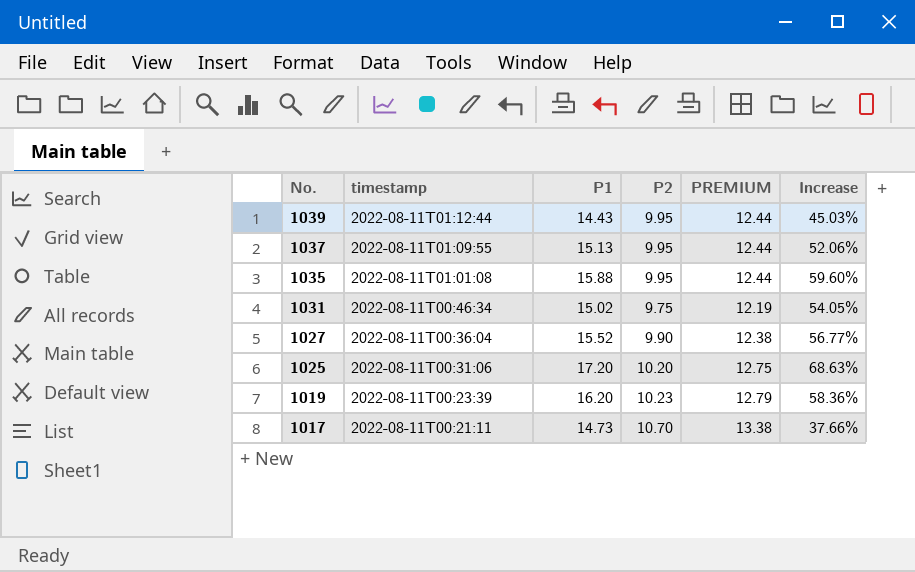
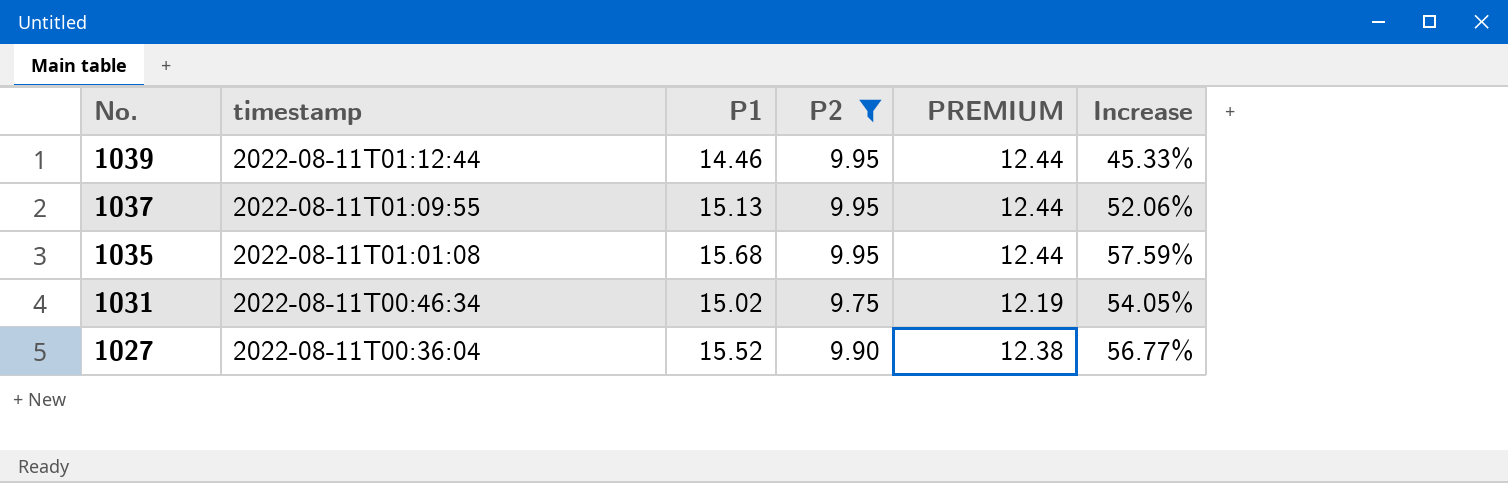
filter: none -> P2 <= 9.95
1039 | P1: 14.43 -> 14.46
1039 | Increase: 45.03% -> 45.33%
1035 | P1: 15.88 -> 15.68
1035 | Increase: 59.60% -> 57.59%

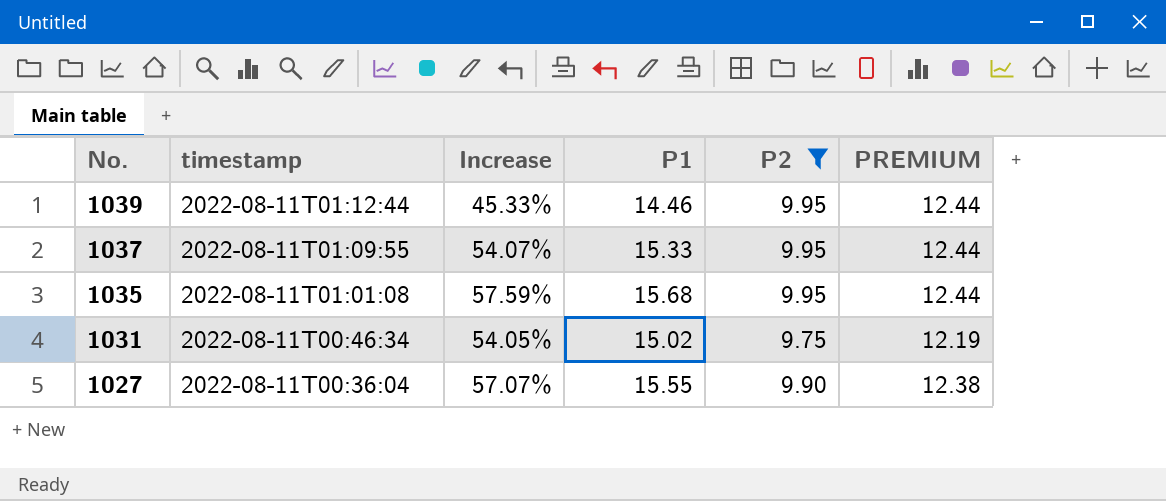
column Increase | position: 6 -> 3
1037 | Increase: 52.06% -> 54.07%
1037 | P1: 15.13 -> 15.33
1027 | Increase: 56.77% -> 57.07%
1027 | P1: 15.52 -> 15.55

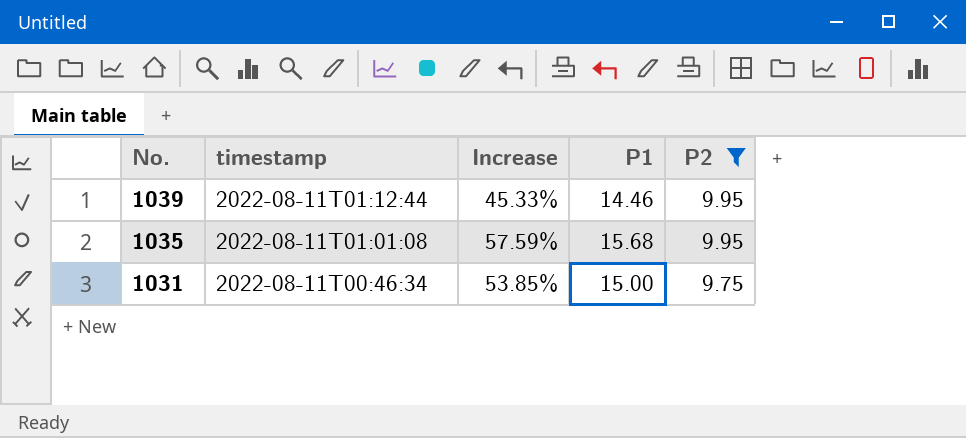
column PREMIUM | formula: [P2] * 1.25 -> none
row 1037: 2022-08-11T01:09:55 | 54.07% | 15.33 | 9.95 | 12.44 -> none
row 1027: 2022-08-11T00:36:04 | 57.07% | 15.55 | 9.90 | 12.38 -> none
1031 | Increase: 54.05% -> 53.85%
1031 | P1: 15.02 -> 15.00

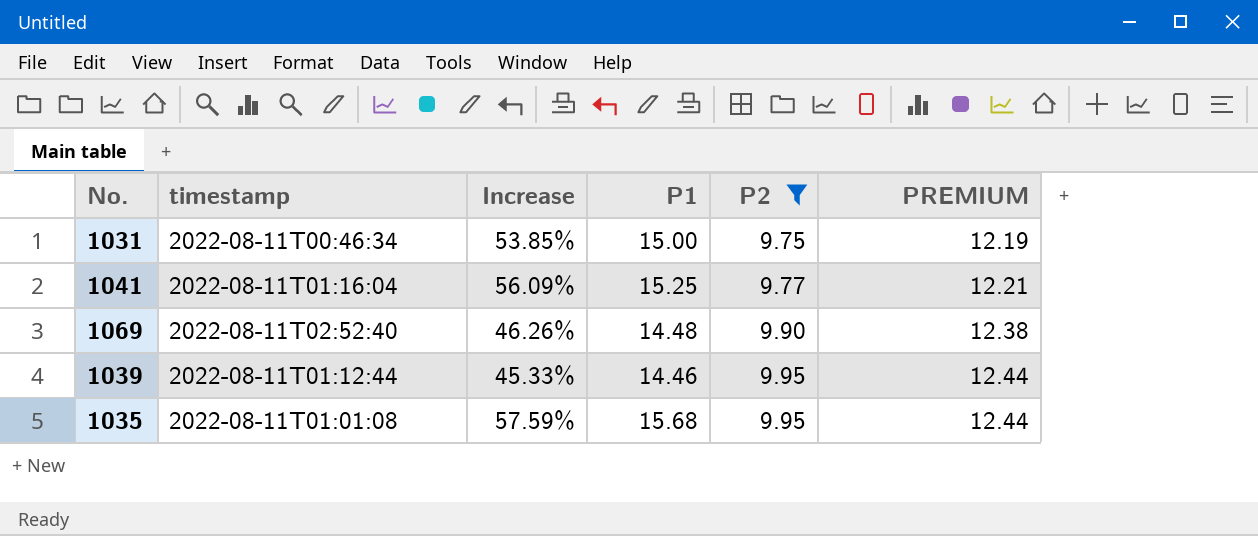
row order: No. descending -> P2 ascending
column PREMIUM | formula: none -> [P2] * 1.25
row 1041: none -> 2022-08-11T01:16:04 | 56.09% | 15.25 | 9.77 | 12.21
row 1069: none -> 2022-08-11T02:52:40 | 46.26% | 14.48 | 9.90 | 12.38

